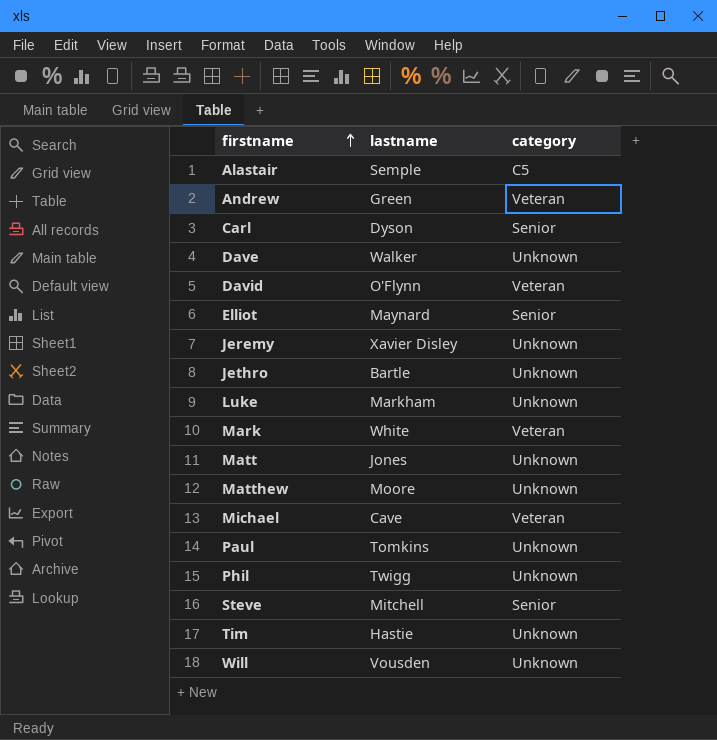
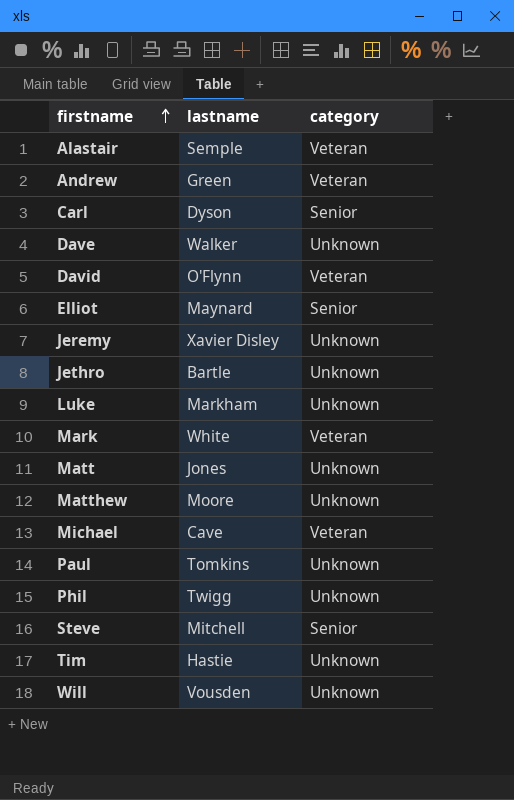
Alastair | category: C5 -> Veteran

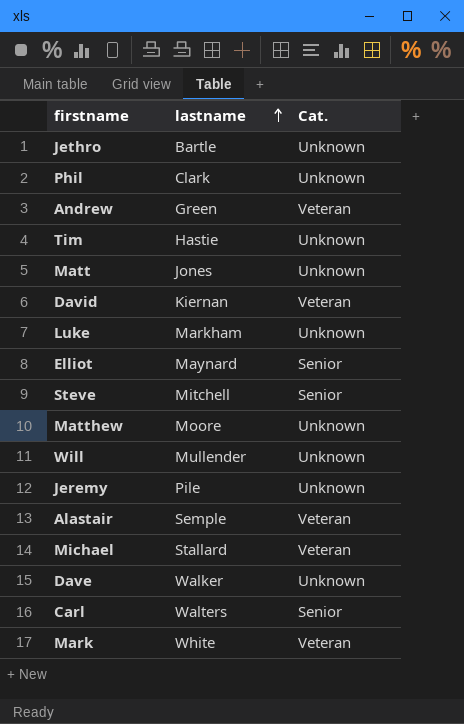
row order: firstname ascending -> lastname ascending
column name: category -> Cat.
row Paul: Tomkins | Unknown -> none
Phil | lastname: Twigg -> Clark
David | lastname: O'Flynn -> Kiernan
Will | lastname: Vousden -> Mullender
Jeremy | lastname: Xavier Disley -> Pile
Michael | lastname: Cave -> Stallard
Carl | lastname: Dyson -> Walters

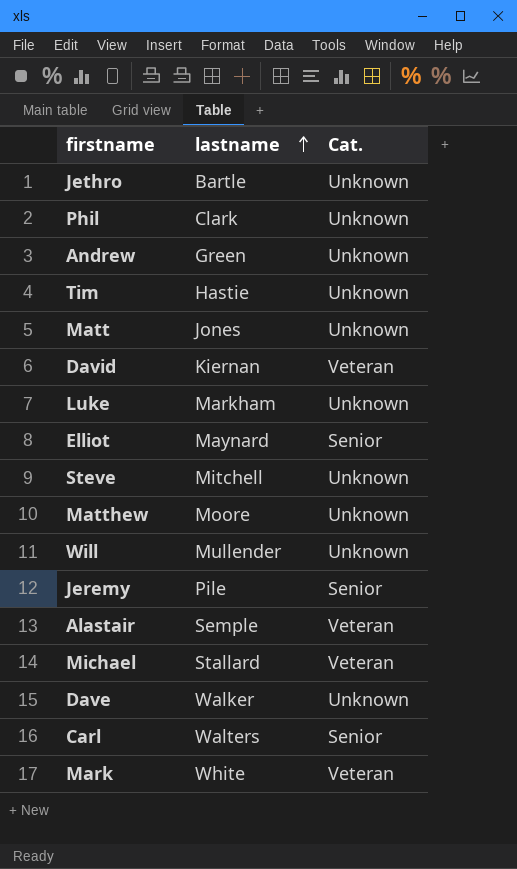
Andrew | Cat.: Veteran -> Unknown
Steve | Cat.: Senior -> Unknown
Jeremy | Cat.: Unknown -> Senior

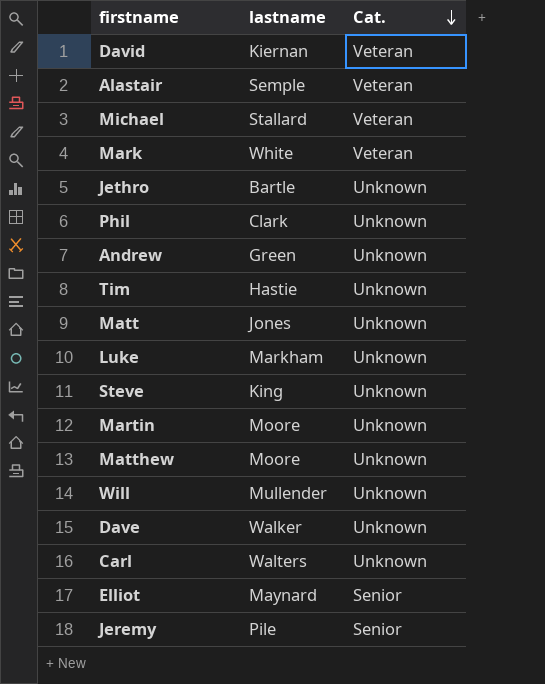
row order: lastname ascending -> Cat. descending
Steve | lastname: Mitchell -> King
row Martin: none -> Moore | Unknown
Carl | Cat.: Senior -> Unknown

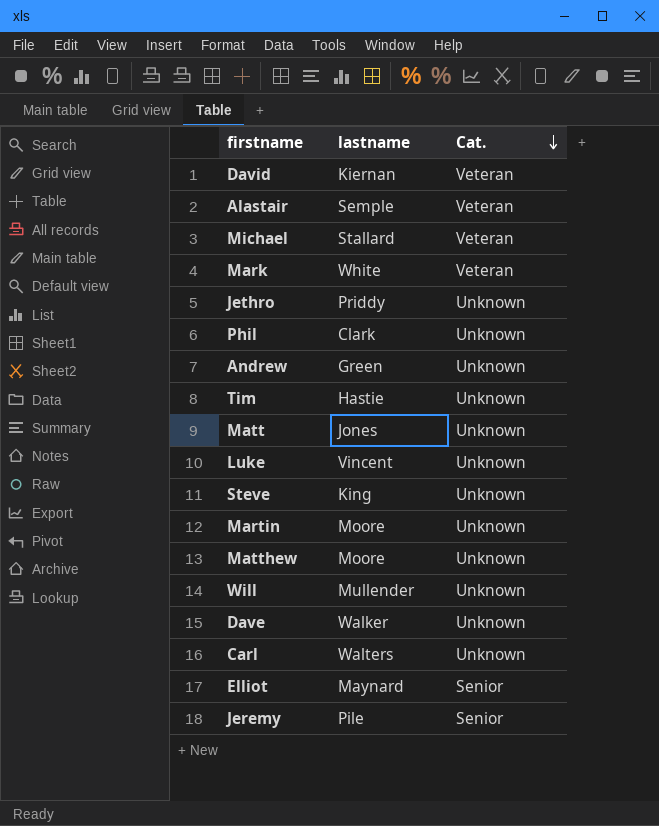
Jethro | lastname: Bartle -> Priddy
Luke | lastname: Markham -> Vincent

